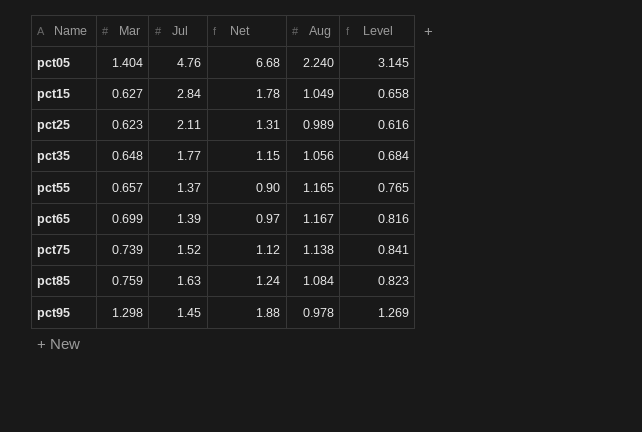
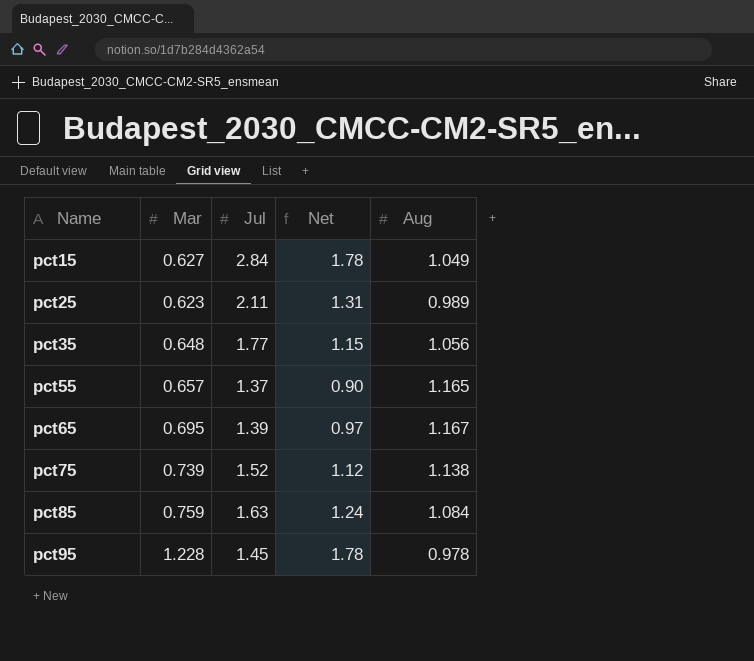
column Level | formula: [Mar] * [Aug] -> none
row pct05: 1.404 | 4.76 | 6.68 | 2.240 | 3.145 -> none
pct65 | Mar: 0.699 -> 0.695
pct95 | Mar: 1.298 -> 1.228
pct95 | Net: 1.88 -> 1.78

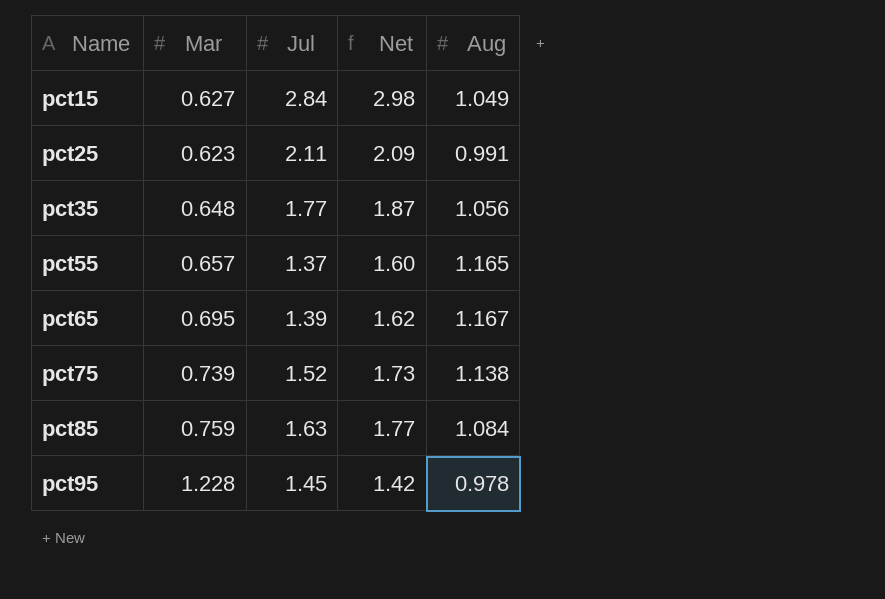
column Net | formula: [Mar] * [Jul] -> [Jul] * [Aug]
pct25 | Aug: 0.989 -> 0.991

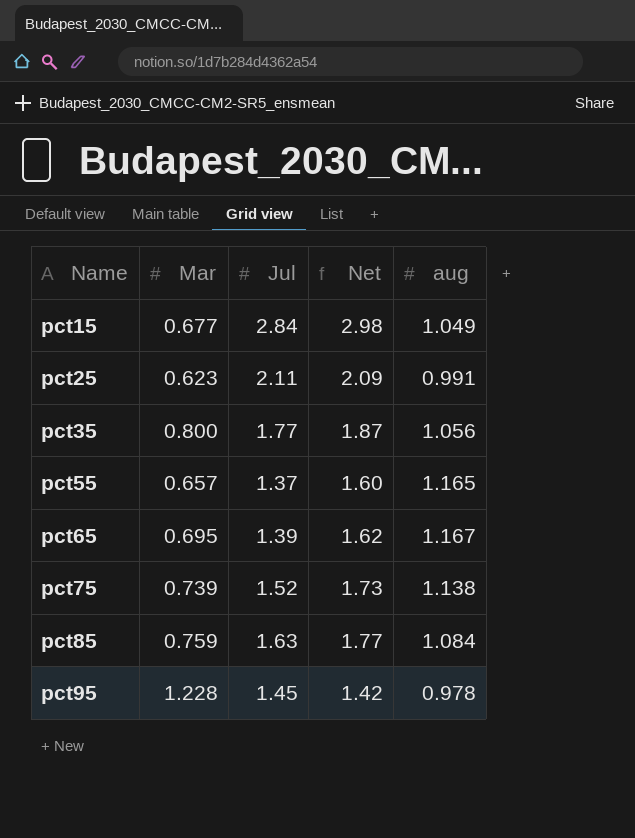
column name: Aug -> aug
pct15 | Mar: 0.627 -> 0.677
pct35 | Mar: 0.648 -> 0.800

